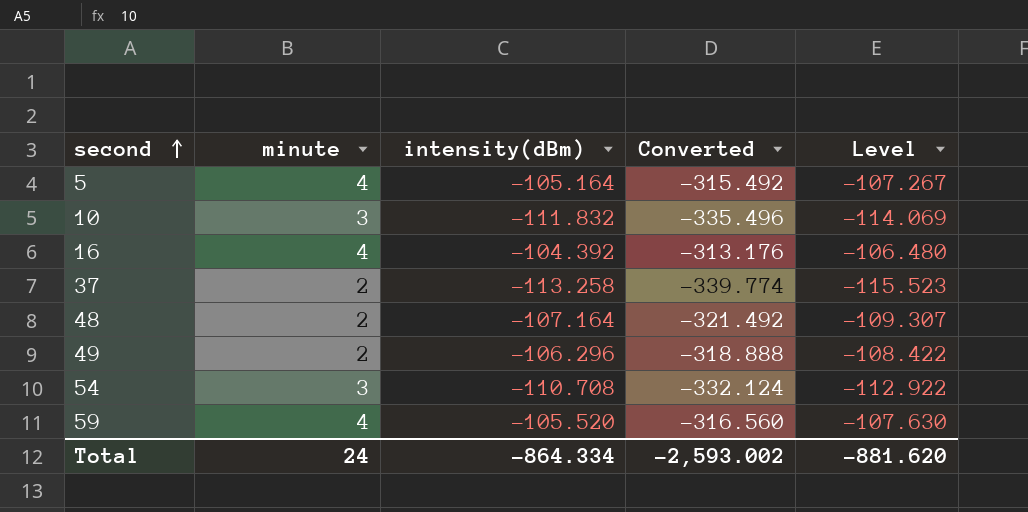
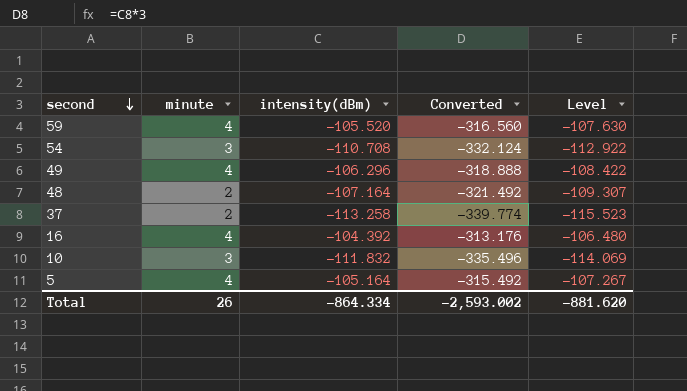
row order: second ascending -> second descending
49 | minute: 2 -> 4
Total | minute: 24 -> 26

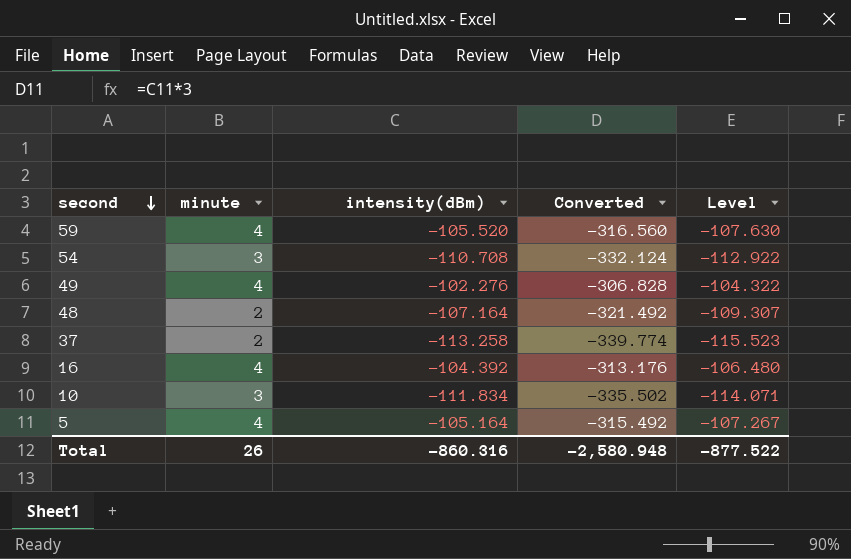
49 | intensity(dBm): -106.296 -> -102.276
49 | Converted: -318.888 -> -306.828
49 | Level: -108.422 -> -104.322
10 | intensity(dBm): -111.832 -> -111.834
10 | Converted: -335.496 -> -335.502
10 | Level: -114.069 -> -114.071
Total | intensity(dBm): -864.334 -> -860.316
Total | Converted: -2,593.002 -> -2,580.948
Total | Level: -881.620 -> -877.522

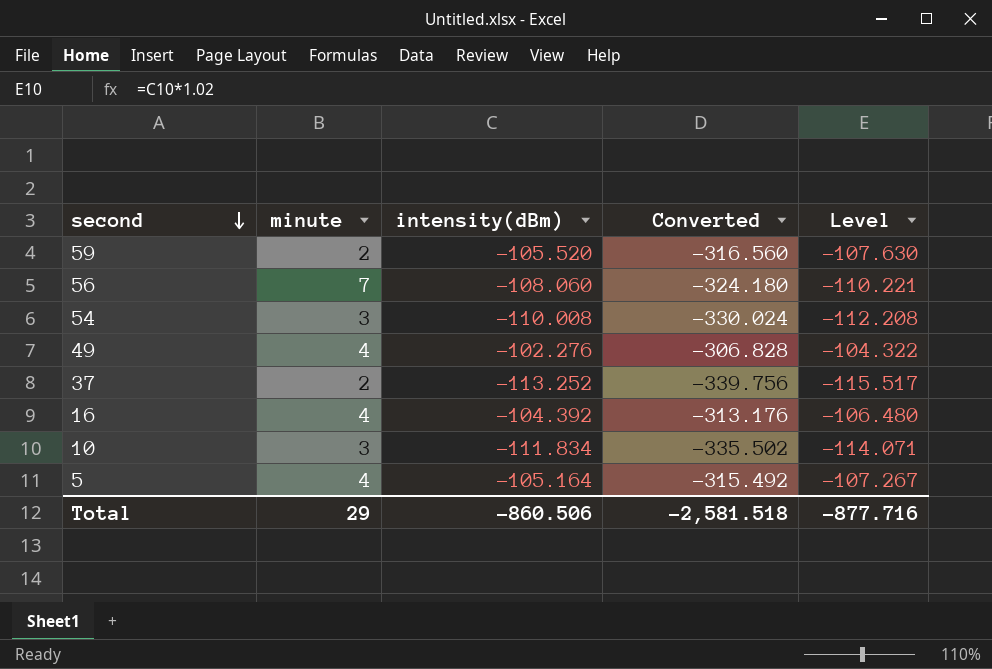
row 48: 2 | -107.164 | -321.492 | -109.307 -> none
59 | minute: 4 -> 2
row 56: none -> 7 | -108.060 | -324.180 | -110.221
54 | intensity(dBm): -110.708 -> -110.008
54 | Converted: -332.124 -> -330.024
54 | Level: -112.922 -> -112.208
37 | intensity(dBm): -113.258 -> -113.252
37 | Converted: -339.774 -> -339.756
37 | Level: -115.523 -> -115.517
Total | minute: 26 -> 29
Total | intensity(dBm): -860.316 -> -860.506
Total | Converted: -2,580.948 -> -2,581.518
Total | Level: -877.522 -> -877.716

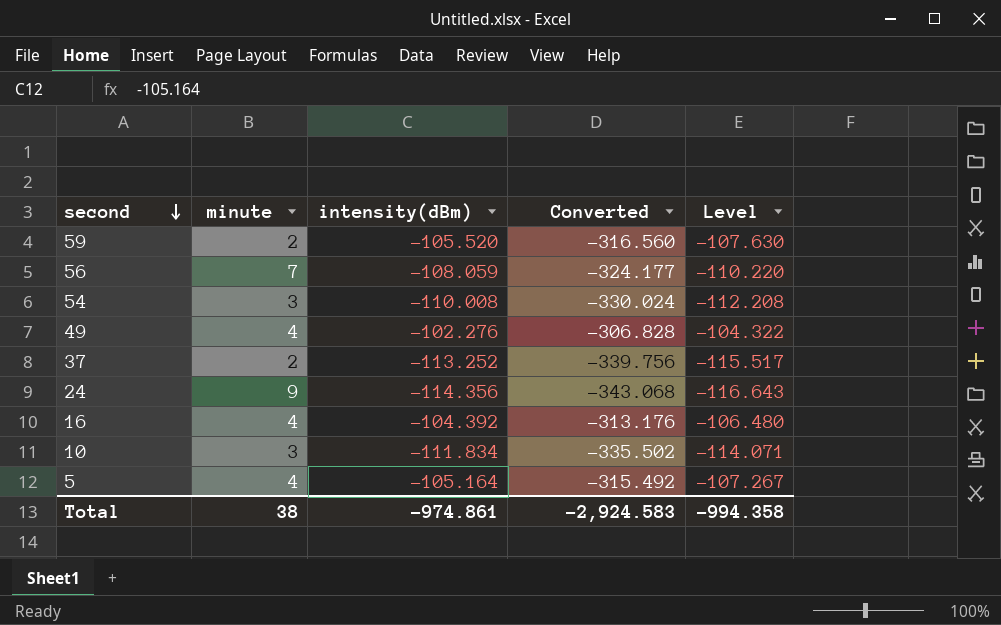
56 | intensity(dBm): -108.060 -> -108.059
56 | Converted: -324.180 -> -324.177
56 | Level: -110.221 -> -110.220
row 24: none -> 9 | -114.356 | -343.068 | -116.643
Total | minute: 29 -> 38
Total | intensity(dBm): -860.506 -> -974.861
Total | Converted: -2,581.518 -> -2,924.583
Total | Level: -877.716 -> -994.358

